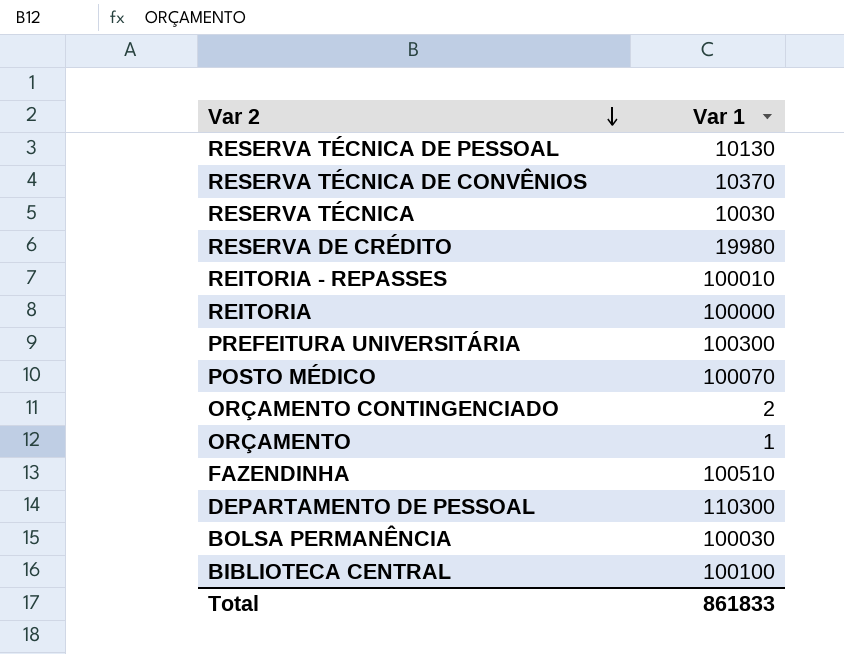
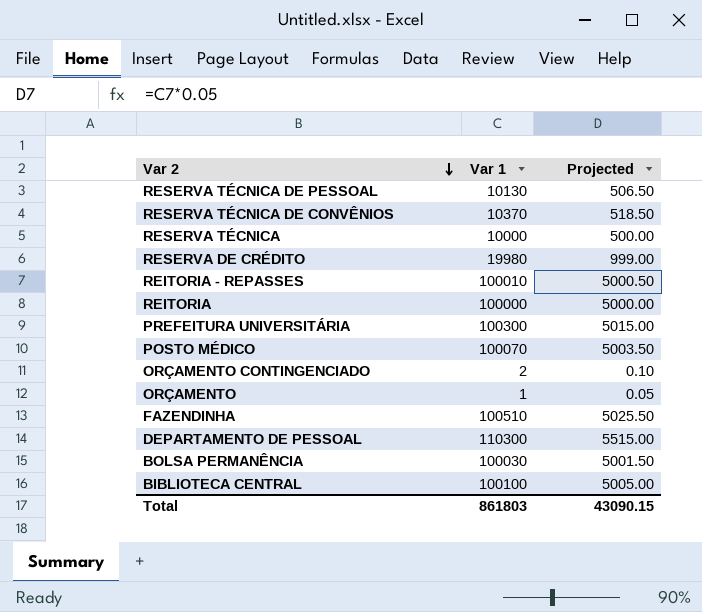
column Projected | formula: none -> [Var 1] * 0.05
RESERVA TÉCNICA | Var 1: 10030 -> 10000
Total | Var 1: 861833 -> 861803

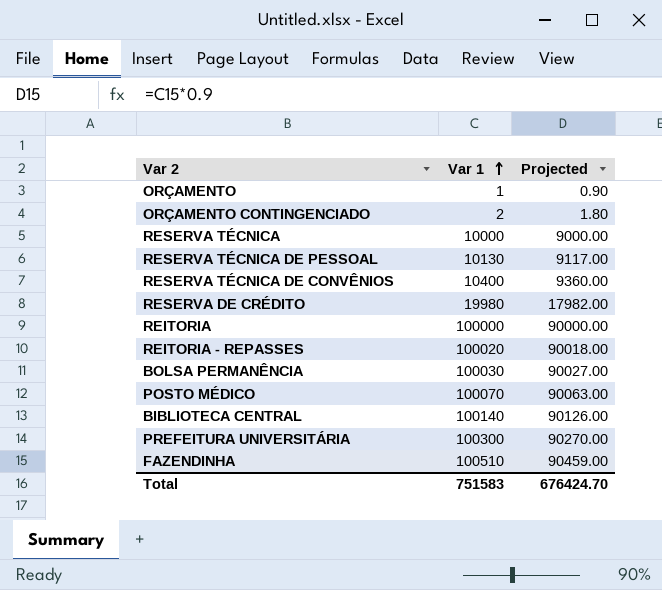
row order: Var 2 descending -> Var 1 ascending
column Projected | formula: [Var 1] * 0.05 -> [Var 1] * 0.9
row DEPARTAMENTO DE PESSOAL: 110300 | 5515.00 -> none
RESERVA TÉCNICA DE CONVÊNIOS | Var 1: 10370 -> 10400
REITORIA - REPASSES | Var 1: 100010 -> 100020
BIBLIOTECA CENTRAL | Var 1: 100100 -> 100140
Total | Var 1: 861803 -> 751583
Total | Projected: 43090.15 -> 676424.70

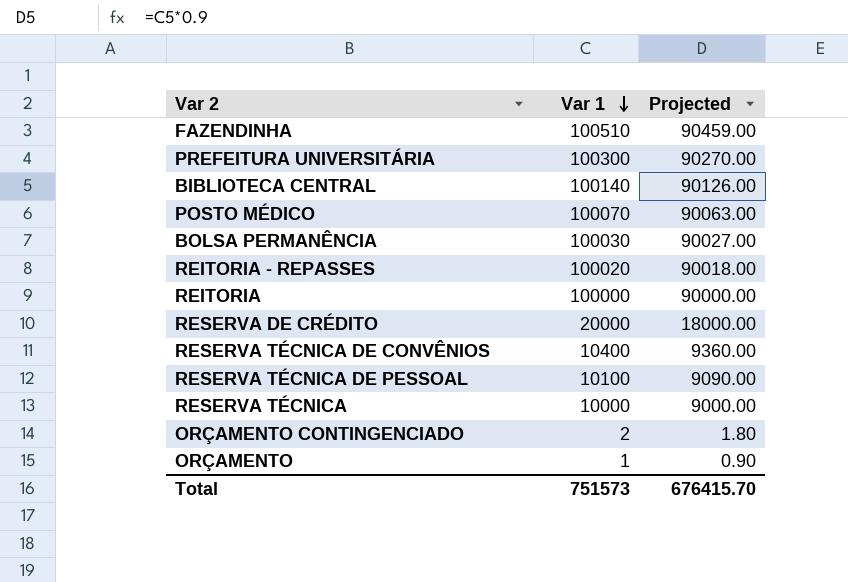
row order: Var 1 ascending -> Var 1 descending
RESERVA DE CRÉDITO | Var 1: 19980 -> 20000
RESERVA DE CRÉDITO | Projected: 17982.00 -> 18000.00
RESERVA TÉCNICA DE PESSOAL | Var 1: 10130 -> 10100
RESERVA TÉCNICA DE PESSOAL | Projected: 9117.00 -> 9090.00
Total | Var 1: 751583 -> 751573
Total | Projected: 676424.70 -> 676415.70

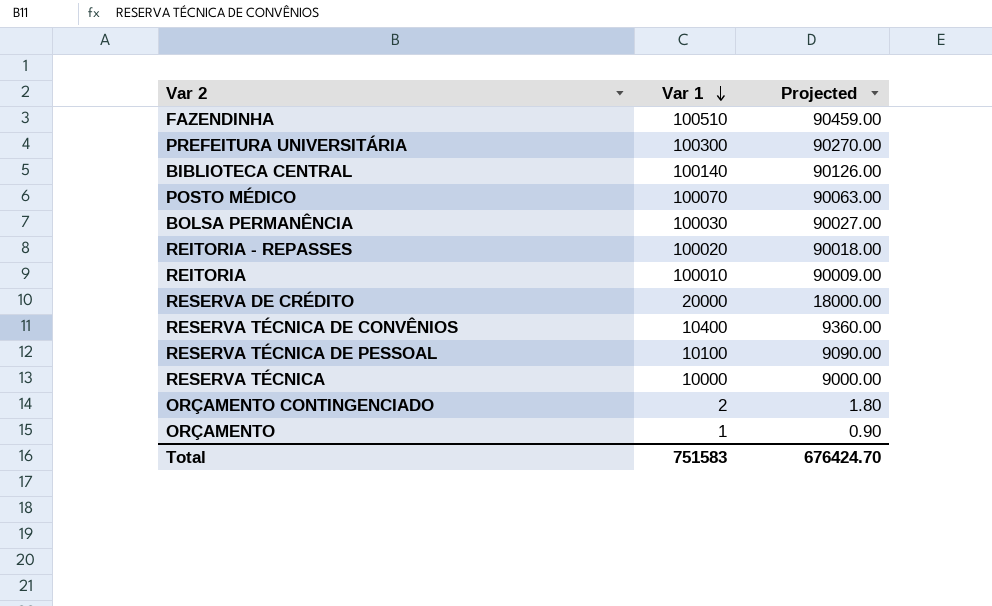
REITORIA | Var 1: 100000 -> 100010
REITORIA | Projected: 90000.00 -> 90009.00
Total | Var 1: 751573 -> 751583
Total | Projected: 676415.70 -> 676424.70

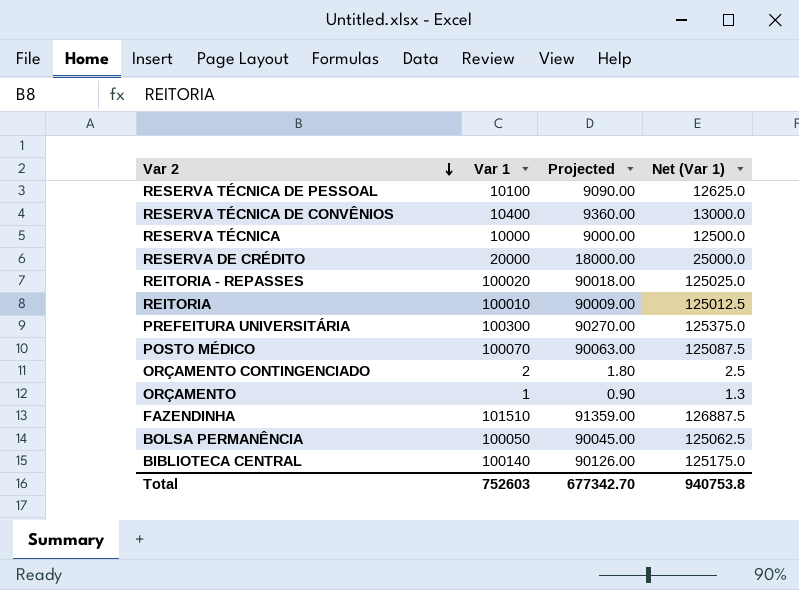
row order: Var 1 descending -> Var 2 descending
column Net (Var 1) | formula: none -> [Var 1] * 1.25
FAZENDINHA | Var 1: 100510 -> 101510
FAZENDINHA | Projected: 90459.00 -> 91359.00
BOLSA PERMANÊNCIA | Var 1: 100030 -> 100050
BOLSA PERMANÊNCIA | Projected: 90027.00 -> 90045.00
Total | Var 1: 751583 -> 752603
Total | Projected: 676424.70 -> 677342.70

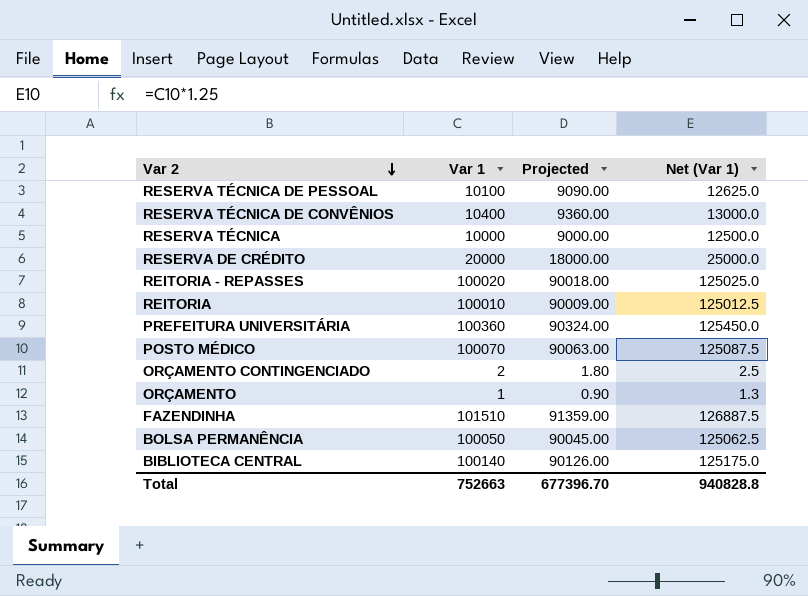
PREFEITURA UNIVERSITÁRIA | Var 1: 100300 -> 100360
PREFEITURA UNIVERSITÁRIA | Projected: 90270.00 -> 90324.00
PREFEITURA UNIVERSITÁRIA | Net (Var 1): 125375.0 -> 125450.0
Total | Var 1: 752603 -> 752663
Total | Projected: 677342.70 -> 677396.70
Total | Net (Var 1): 940753.8 -> 940828.8

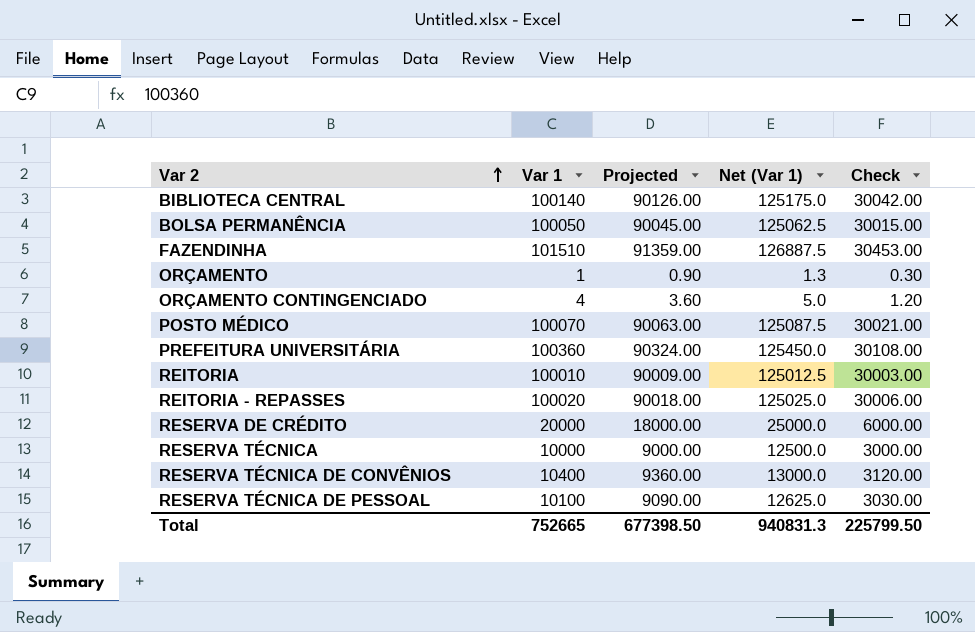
row order: Var 2 descending -> Var 2 ascending
column Check | formula: none -> [Var 1] * 0.3
ORÇAMENTO CONTINGENCIADO | Var 1: 2 -> 4
ORÇAMENTO CONTINGENCIADO | Projected: 1.80 -> 3.60
ORÇAMENTO CONTINGENCIADO | Net (Var 1): 2.5 -> 5.0
Total | Var 1: 752663 -> 752665
Total | Projected: 677396.70 -> 677398.50
Total | Net (Var 1): 940828.8 -> 940831.3

